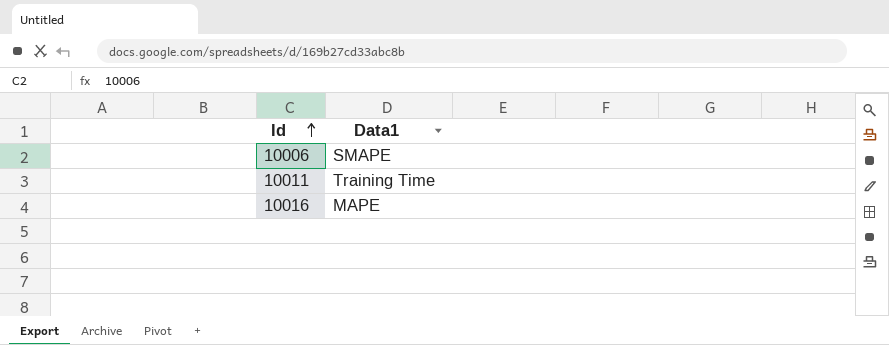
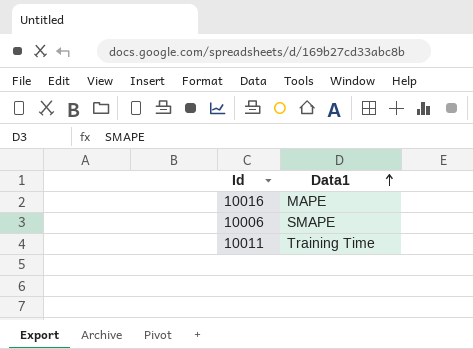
row order: Id ascending -> Data1 ascending

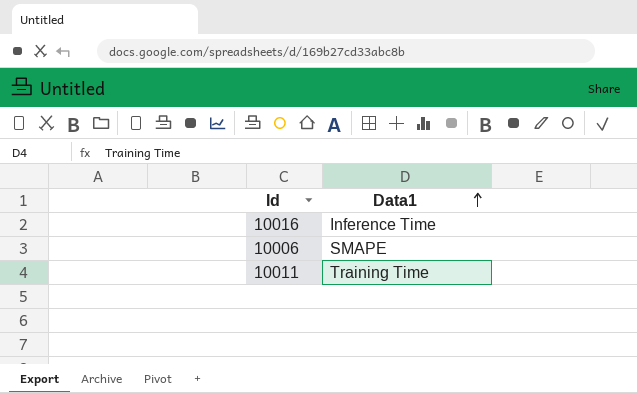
10016 | Data1: MAPE -> Inference Time

